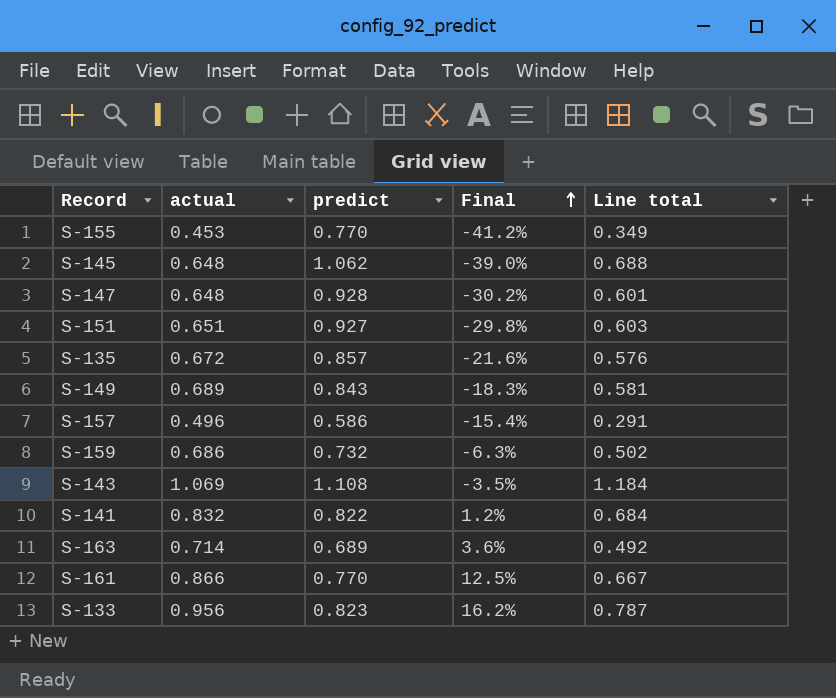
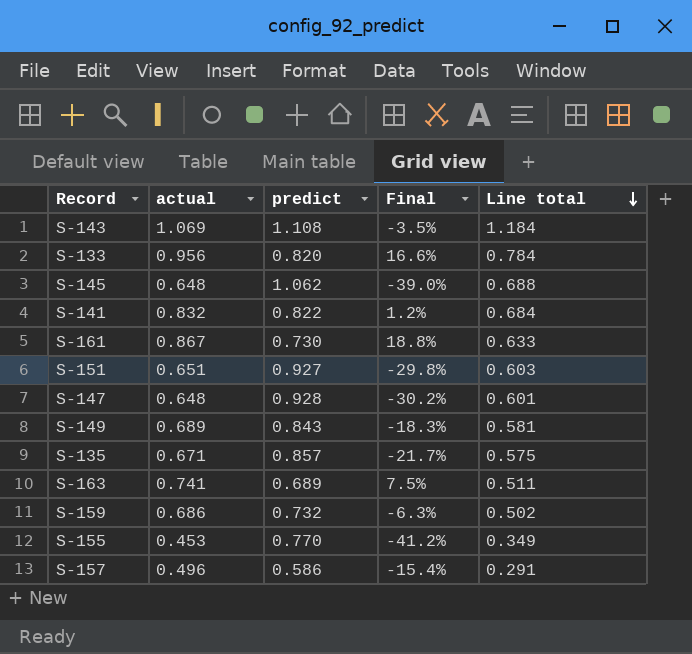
row order: Final ascending -> Line total descending
S-133 | predict: 0.823 -> 0.820
S-133 | Final: 16.2% -> 16.6%
S-133 | Line total: 0.787 -> 0.784
S-161 | actual: 0.866 -> 0.867
S-161 | predict: 0.770 -> 0.730
S-161 | Final: 12.5% -> 18.8%
S-161 | Line total: 0.667 -> 0.633
S-135 | actual: 0.672 -> 0.671
S-135 | Final: -21.6% -> -21.7%
S-135 | Line total: 0.576 -> 0.575
S-163 | actual: 0.714 -> 0.741
S-163 | Final: 3.6% -> 7.5%
S-163 | Line total: 0.492 -> 0.511

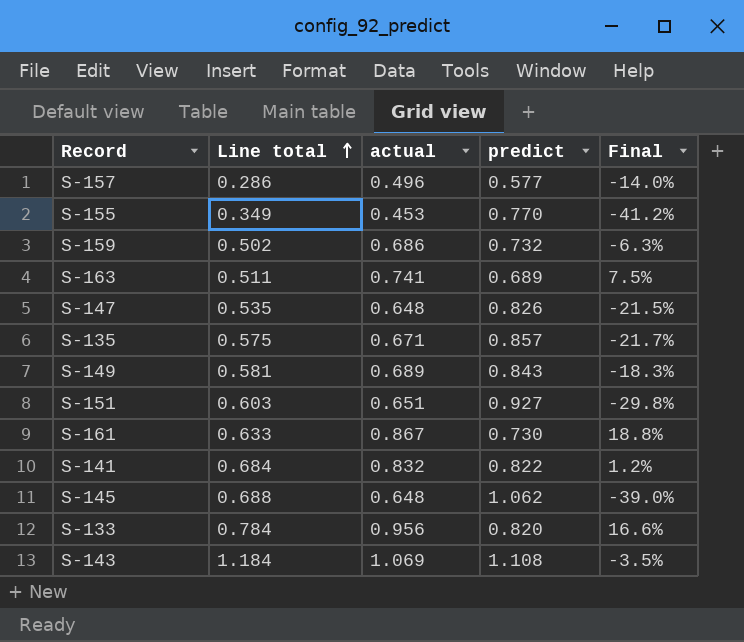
row order: Line total descending -> Line total ascending
column Line total | position: 5 -> 2
S-157 | Line total: 0.291 -> 0.286
S-157 | predict: 0.586 -> 0.577
S-157 | Final: -15.4% -> -14.0%
S-147 | Line total: 0.601 -> 0.535
S-147 | predict: 0.928 -> 0.826
S-147 | Final: -30.2% -> -21.5%

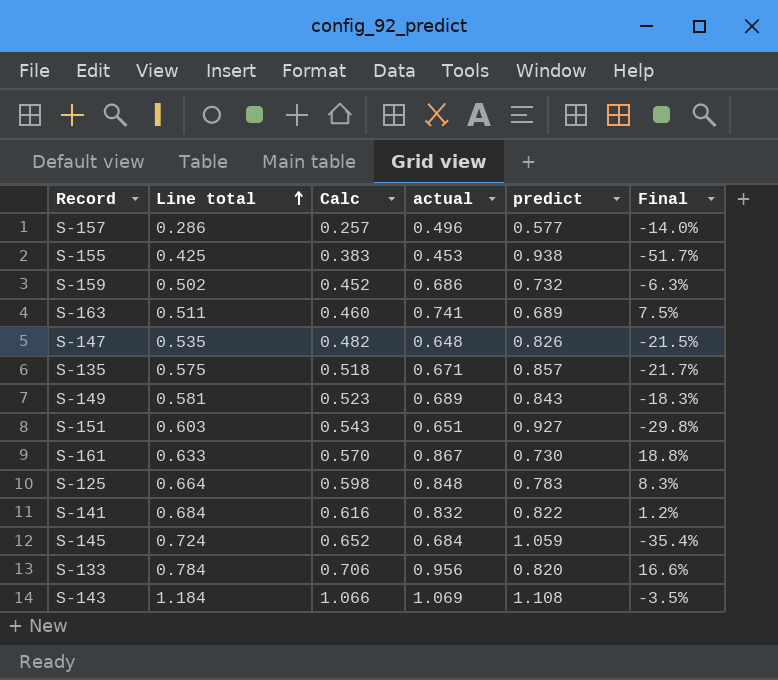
column Calc | formula: none -> [Line total] * 0.9
S-155 | Line total: 0.349 -> 0.425
S-155 | predict: 0.770 -> 0.938
S-155 | Final: -41.2% -> -51.7%
row S-125: none -> 0.664 | 0.598 | 0.848 | 0.783 | 8.3%
S-145 | Line total: 0.688 -> 0.724
S-145 | actual: 0.648 -> 0.684
S-145 | predict: 1.062 -> 1.059
S-145 | Final: -39.0% -> -35.4%

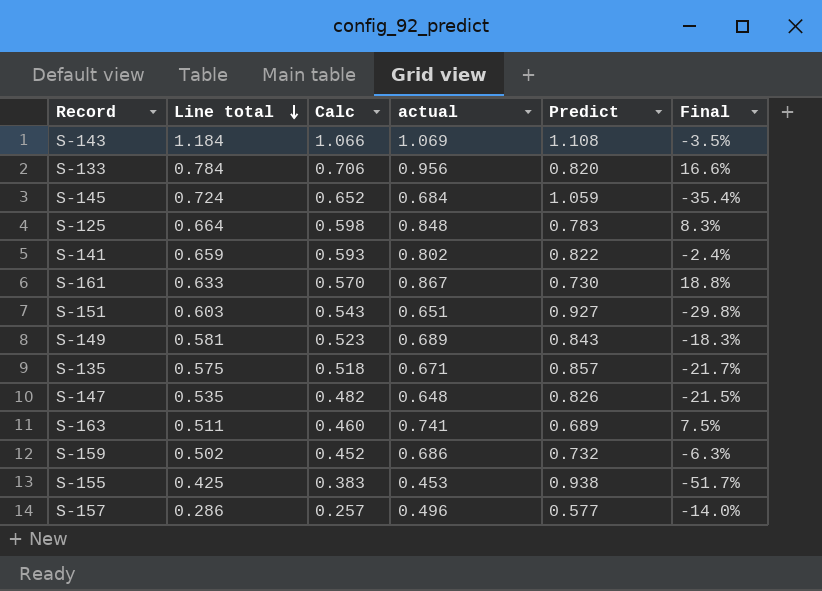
row order: Line total ascending -> Line total descending
column name: predict -> Predict
S-141 | Line total: 0.684 -> 0.659
S-141 | Calc: 0.616 -> 0.593
S-141 | actual: 0.832 -> 0.802
S-141 | Final: 1.2% -> -2.4%

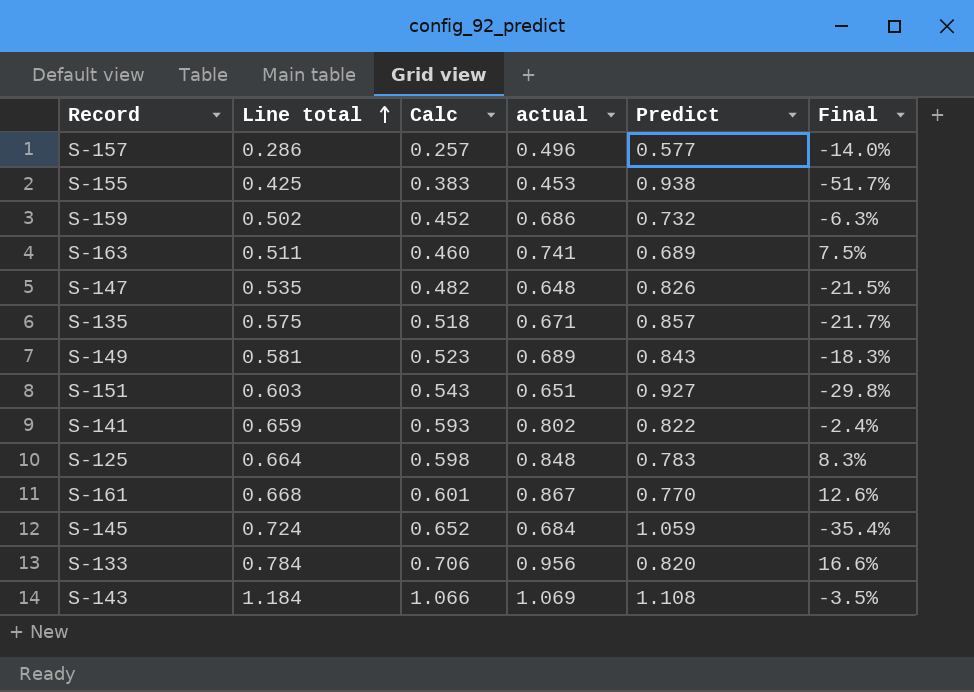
row order: Line total descending -> Line total ascending
S-161 | Line total: 0.633 -> 0.668
S-161 | Calc: 0.570 -> 0.601
S-161 | Predict: 0.730 -> 0.770
S-161 | Final: 18.8% -> 12.6%

